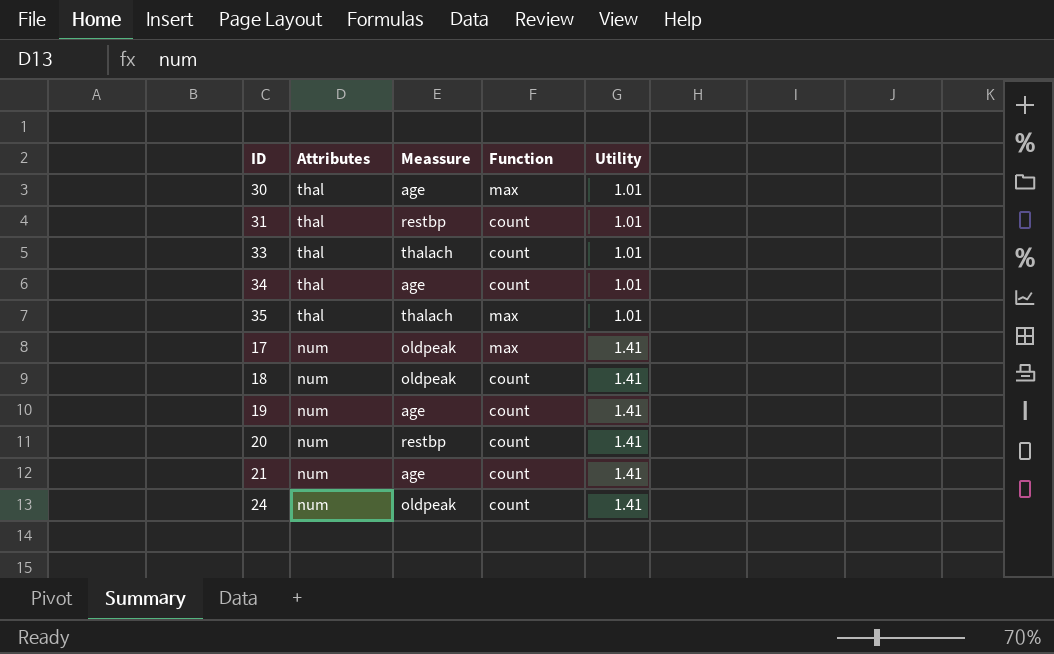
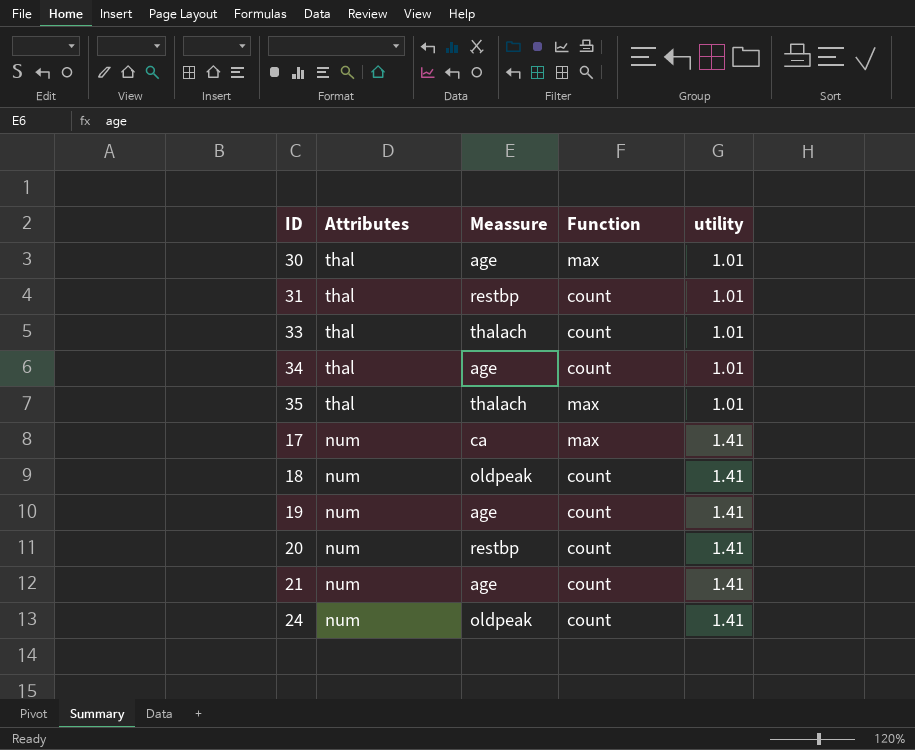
column name: Utility -> utility
17 | Meassure: oldpeak -> ca

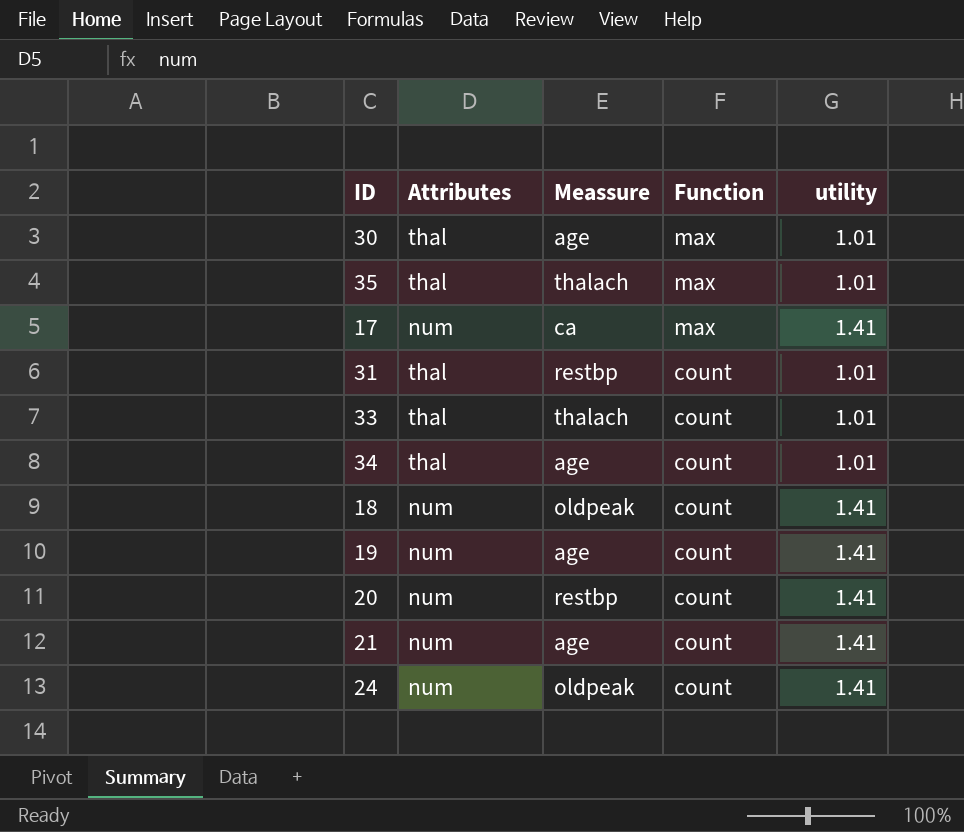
row order: Attributes descending -> Function descending

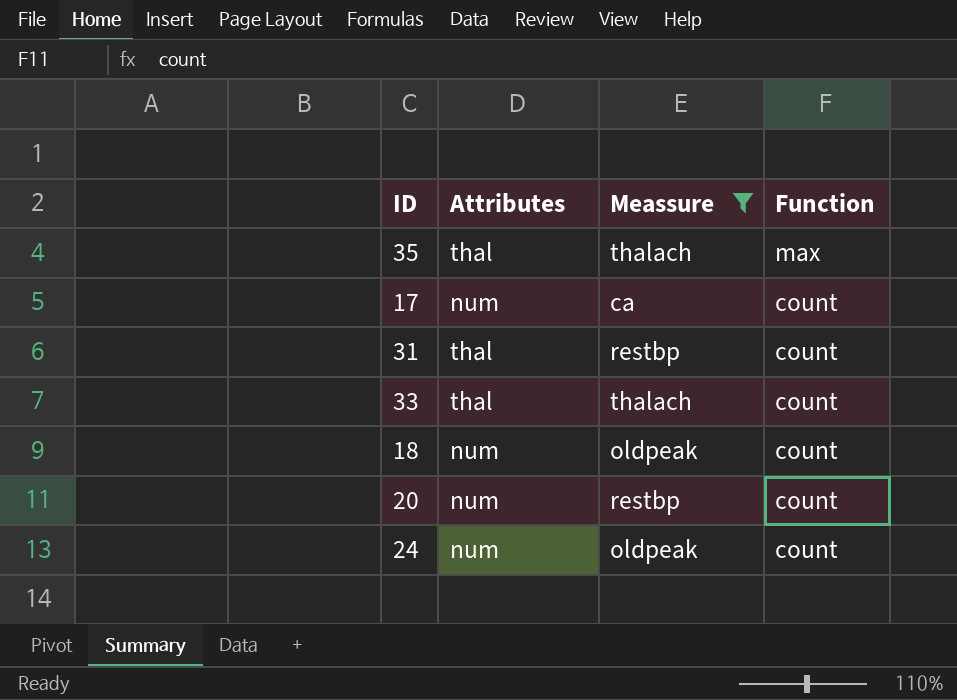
filter: none -> Meassure != age
column utility | position: 5 -> none
17 | Function: max -> count

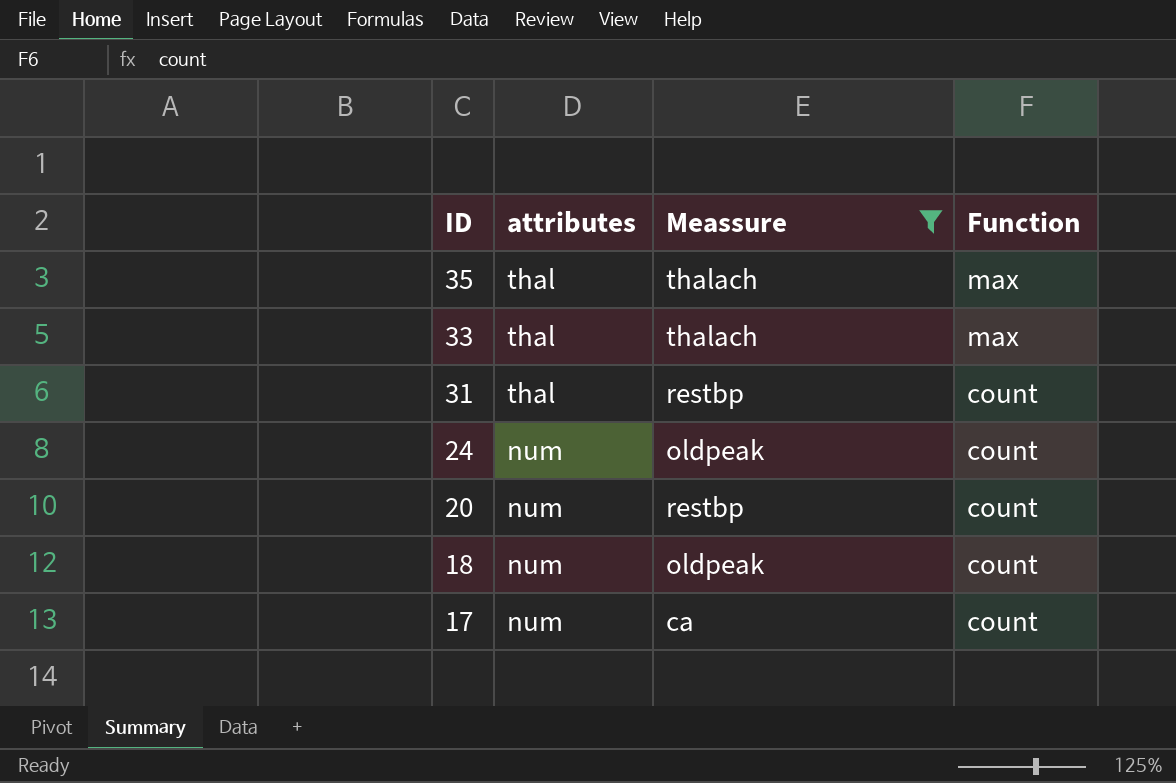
row order: Function descending -> ID descending
column name: Attributes -> attributes
33 | Function: count -> max

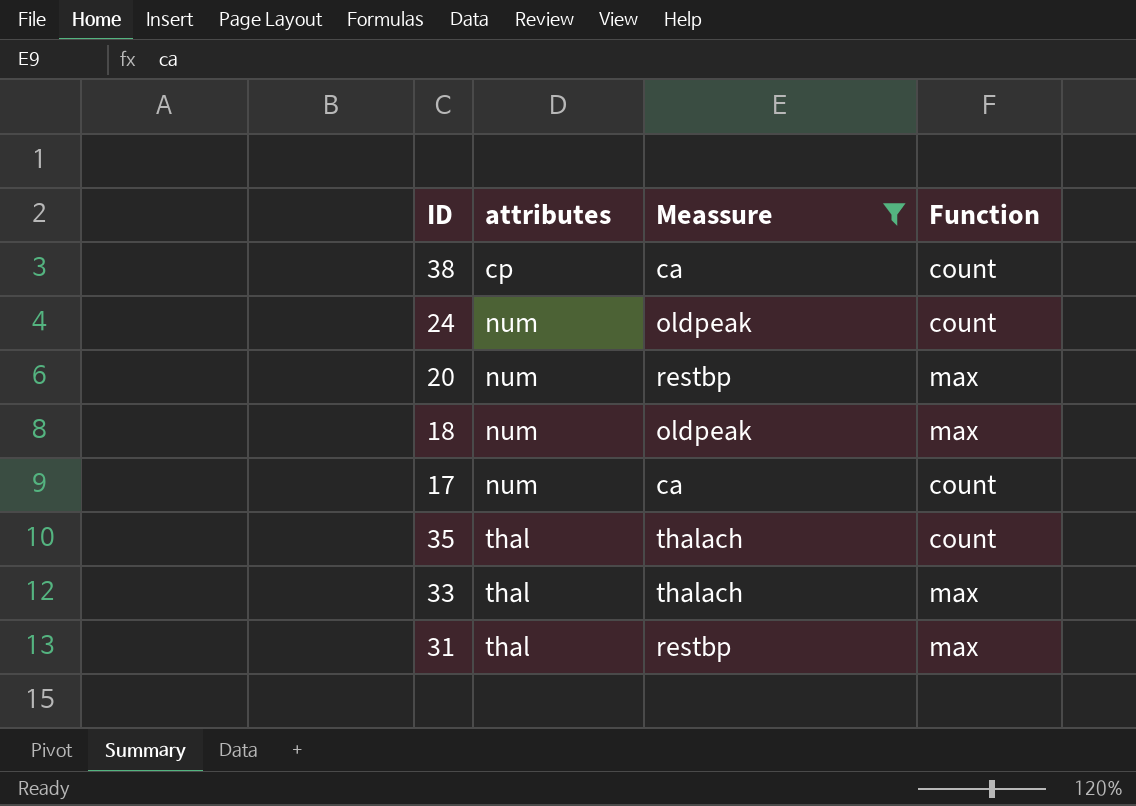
row order: ID descending -> attributes ascending
row 38: none -> cp | ca | count
20 | Function: count -> max
18 | Function: count -> max
35 | Function: max -> count
31 | Function: count -> max

